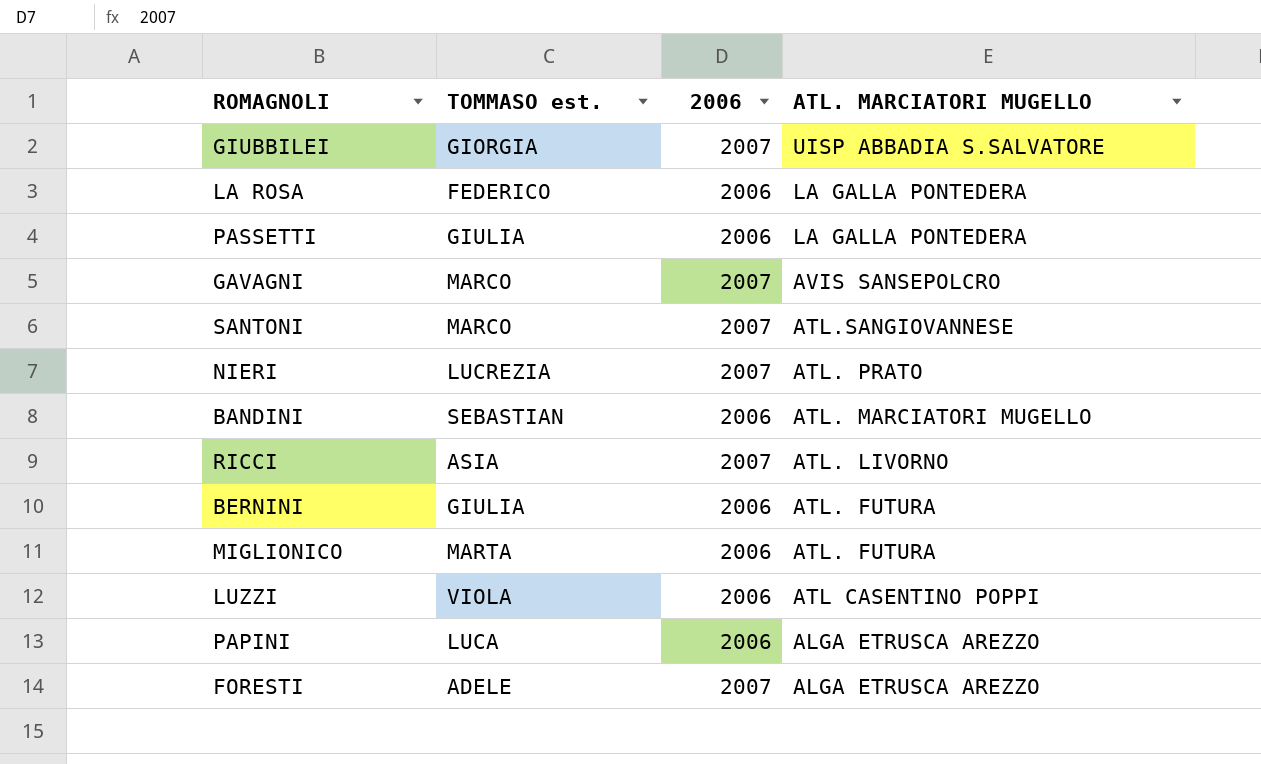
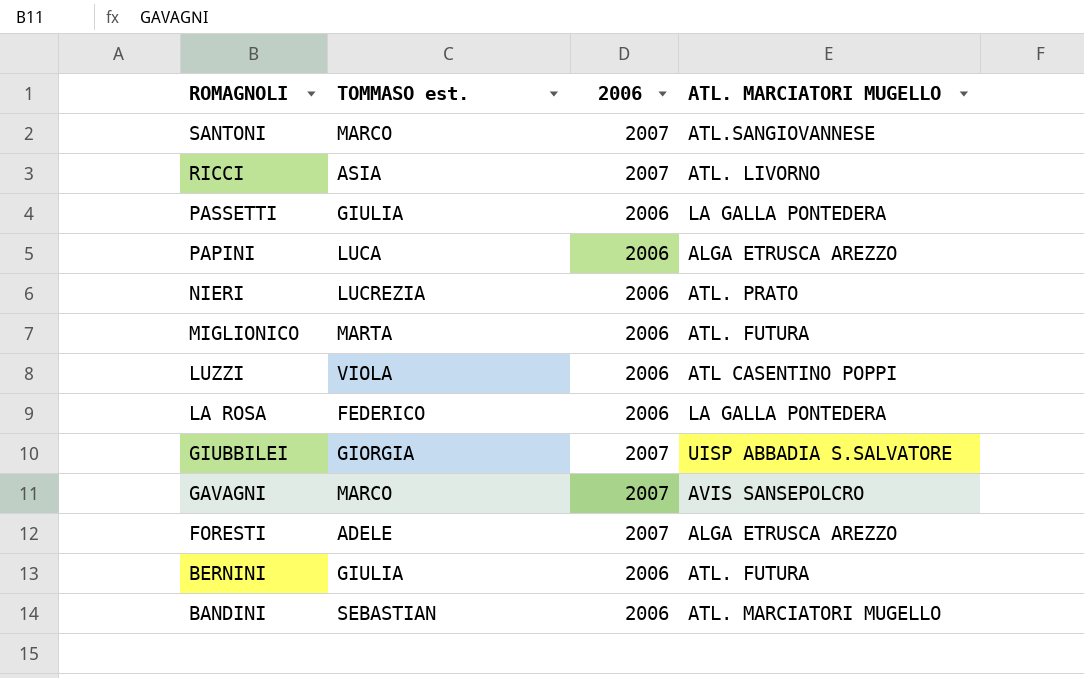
row order: ATL. MARCIATORI MUGELLO descending -> ROMAGNOLI descending
NIERI | 2006: 2007 -> 2006

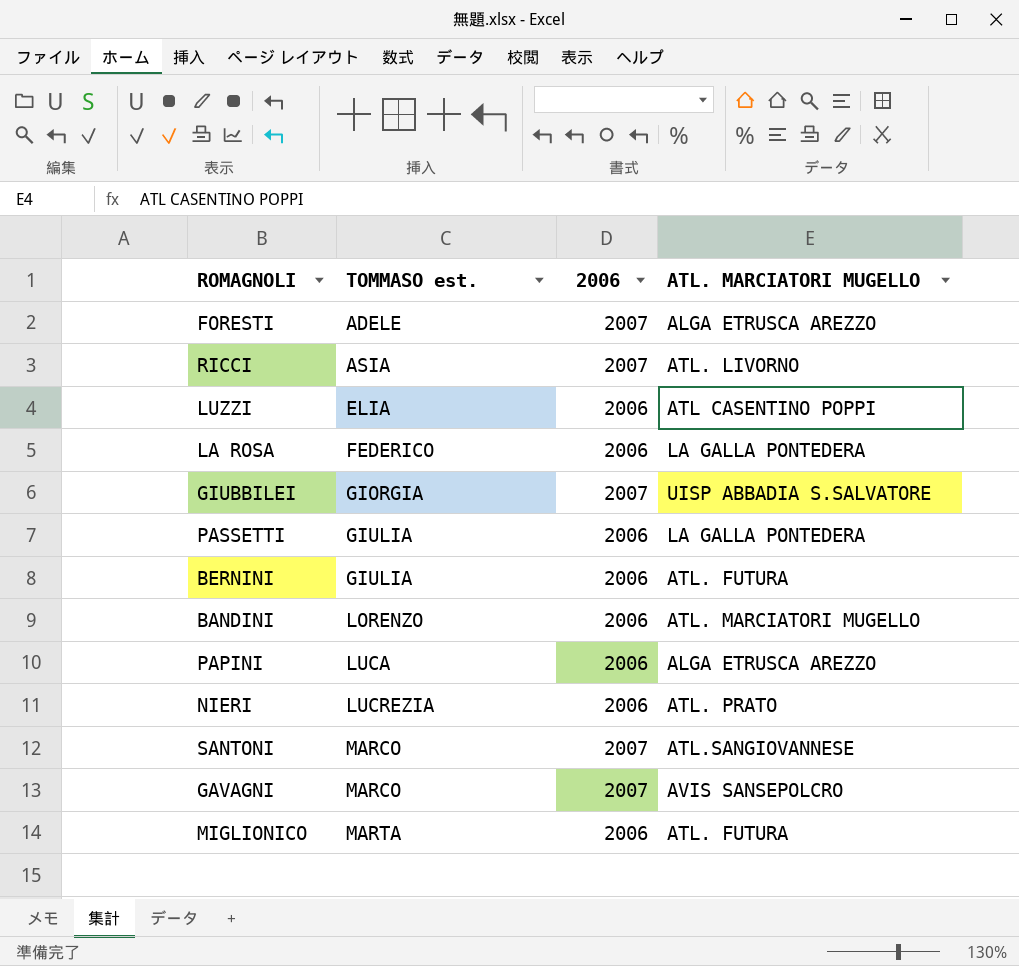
row order: ROMAGNOLI descending -> TOMMASO est. ascending
LUZZI | TOMMASO est.: VIOLA -> ELIA
BANDINI | TOMMASO est.: SEBASTIAN -> LORENZO

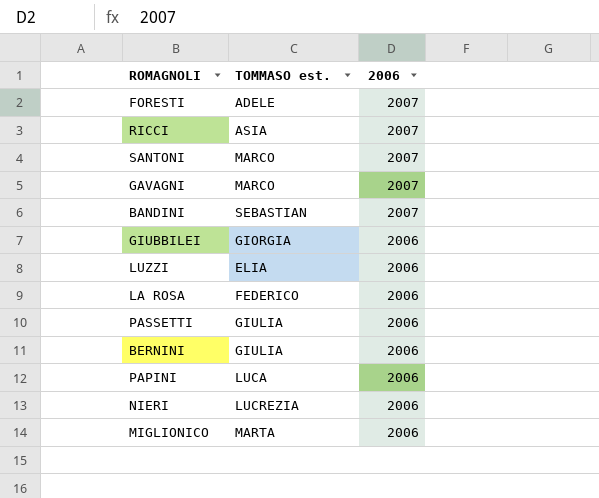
row order: TOMMASO est. ascending -> 2006 descending
column ATL. MARCIATORI MUGELLO | position: 4 -> none
BANDINI | TOMMASO est.: LORENZO -> SEBASTIAN
BANDINI | 2006: 2006 -> 2007
GIUBBILEI | 2006: 2007 -> 2006

